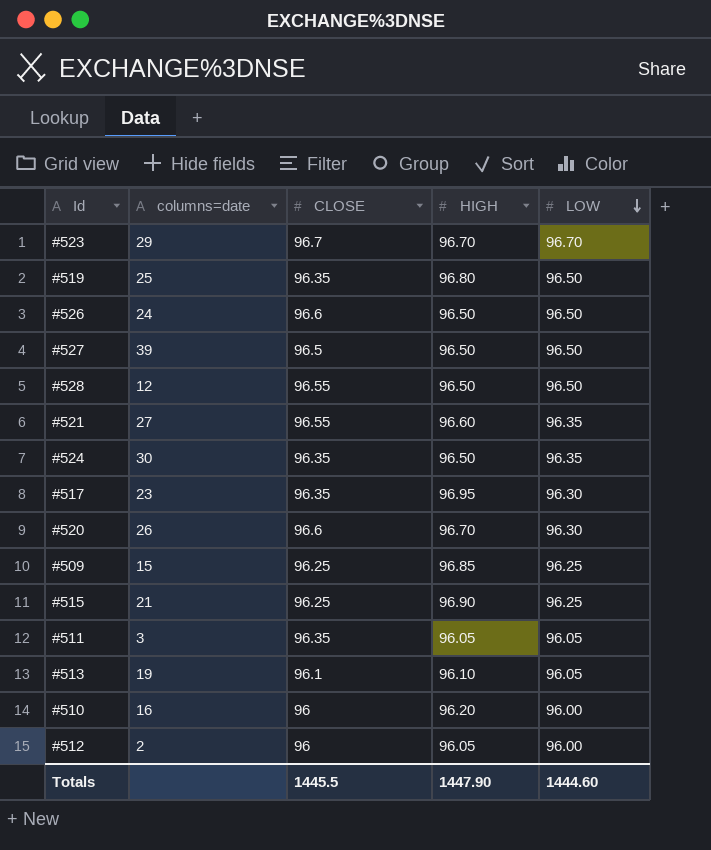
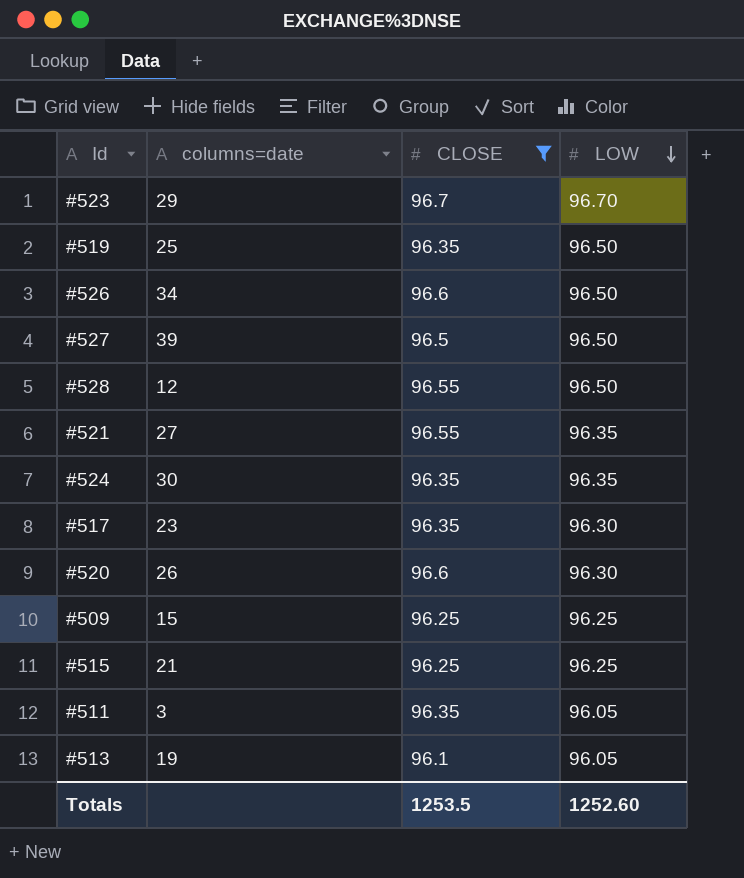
filter: none -> CLOSE != 96
column HIGH | position: 4 -> none
#526 | columns=date: 24 -> 34
Totals | CLOSE: 1445.5 -> 1253.5
Totals | LOW: 1444.60 -> 1252.60

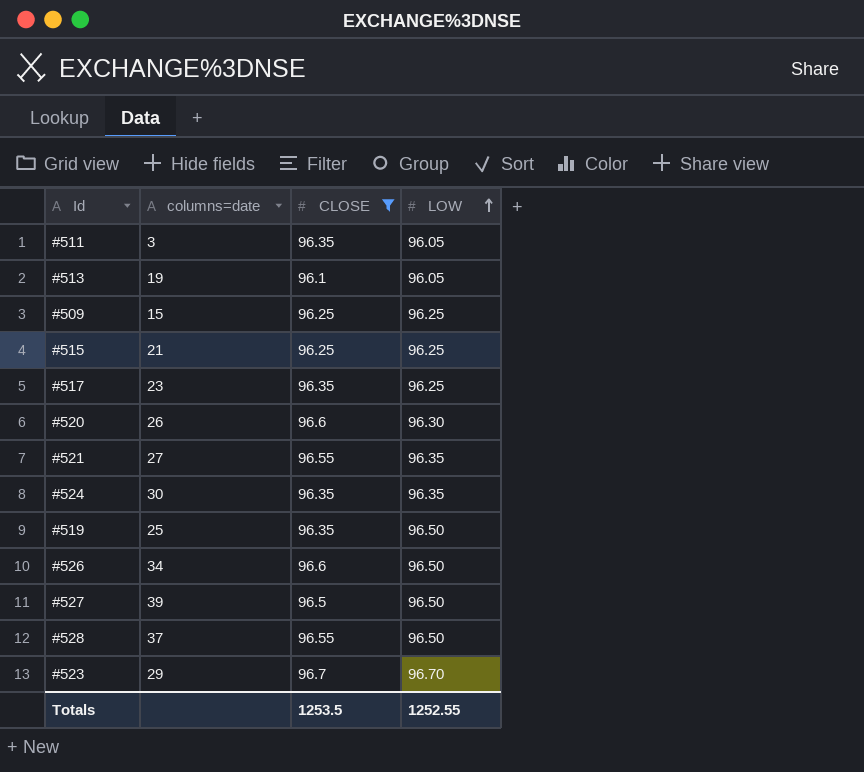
row order: LOW descending -> LOW ascending
#517 | LOW: 96.30 -> 96.25
#528 | columns=date: 12 -> 37
Totals | LOW: 1252.60 -> 1252.55

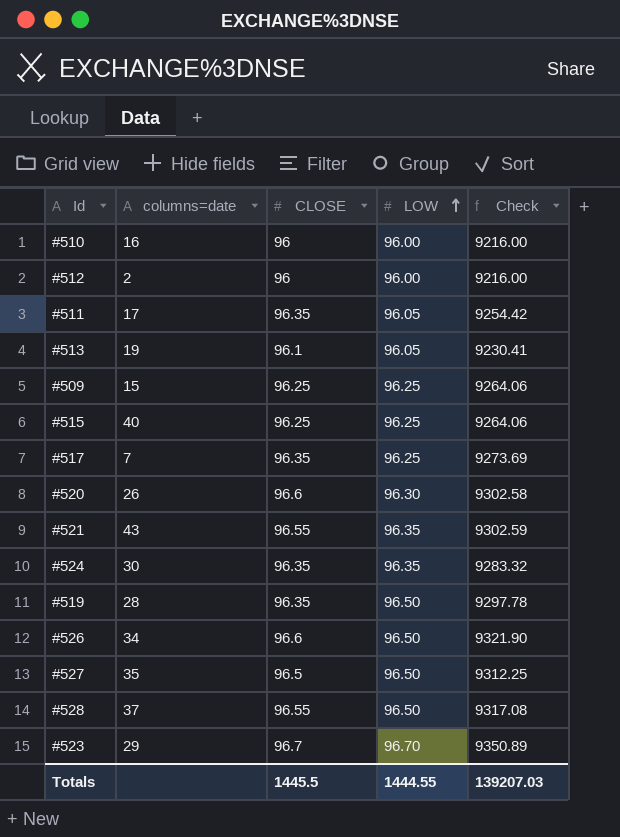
filter: CLOSE != 96 -> none
column Check | formula: none -> [CLOSE] * [LOW]
#511 | columns=date: 3 -> 17
#515 | columns=date: 21 -> 40
#517 | columns=date: 23 -> 7
#521 | columns=date: 27 -> 43
#519 | columns=date: 25 -> 28
#527 | columns=date: 39 -> 35
Totals | CLOSE: 1253.5 -> 1445.5
Totals | LOW: 1252.55 -> 1444.55

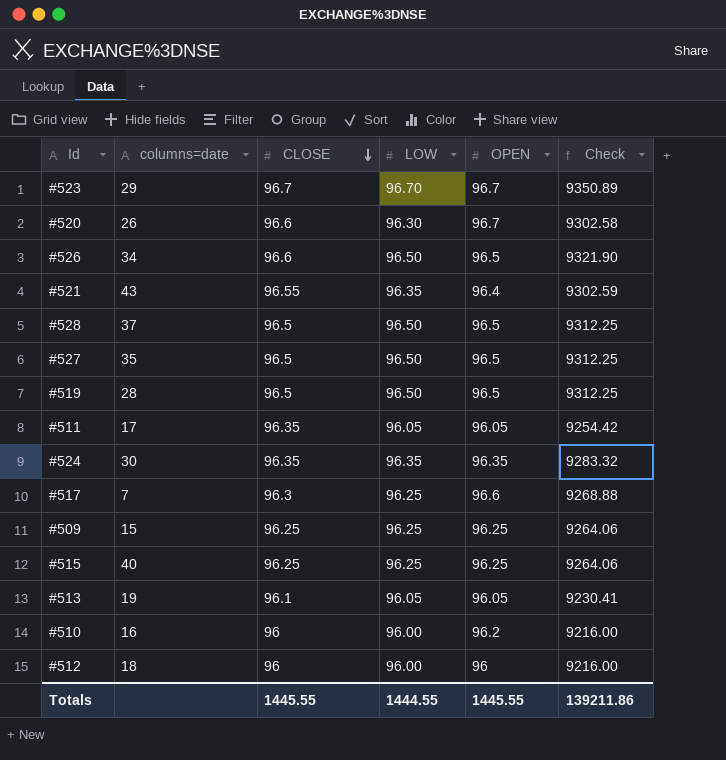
row order: LOW ascending -> CLOSE descending
column OPEN | position: none -> 5
#528 | CLOSE: 96.55 -> 96.5
#528 | Check: 9317.08 -> 9312.25
#519 | CLOSE: 96.35 -> 96.5
#519 | Check: 9297.78 -> 9312.25
#517 | CLOSE: 96.35 -> 96.3
#517 | Check: 9273.69 -> 9268.88
#512 | columns=date: 2 -> 18
Totals | CLOSE: 1445.5 -> 1445.55
Totals | Check: 139207.03 -> 139211.86

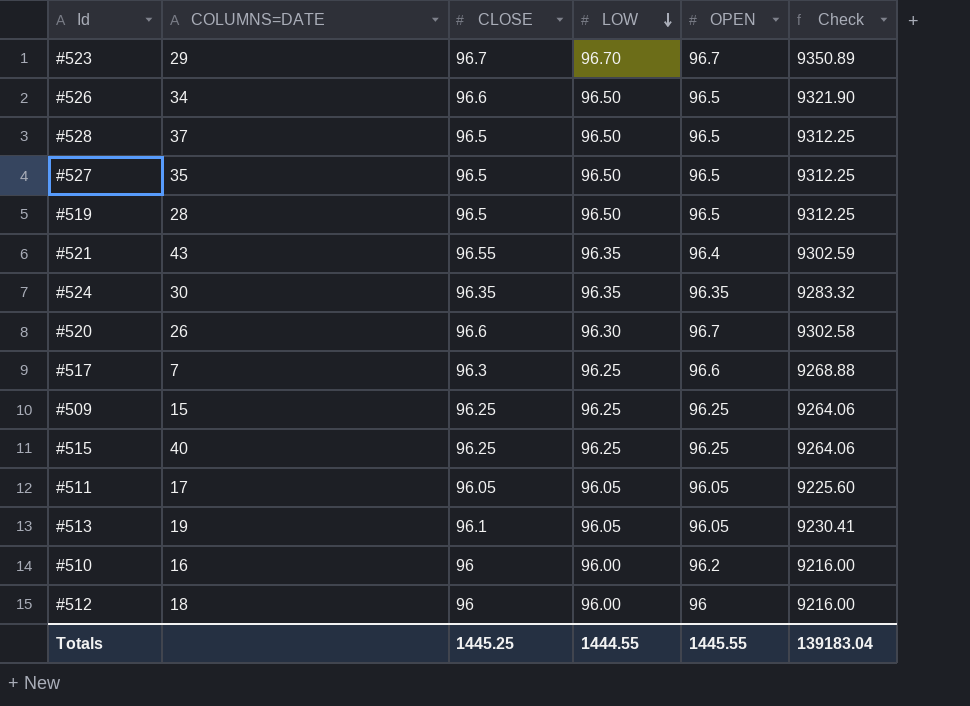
row order: CLOSE descending -> LOW descending
column name: columns=date -> COLUMNS=DATE
#511 | CLOSE: 96.35 -> 96.05
#511 | Check: 9254.42 -> 9225.60
Totals | CLOSE: 1445.55 -> 1445.25
Totals | Check: 139211.86 -> 139183.04

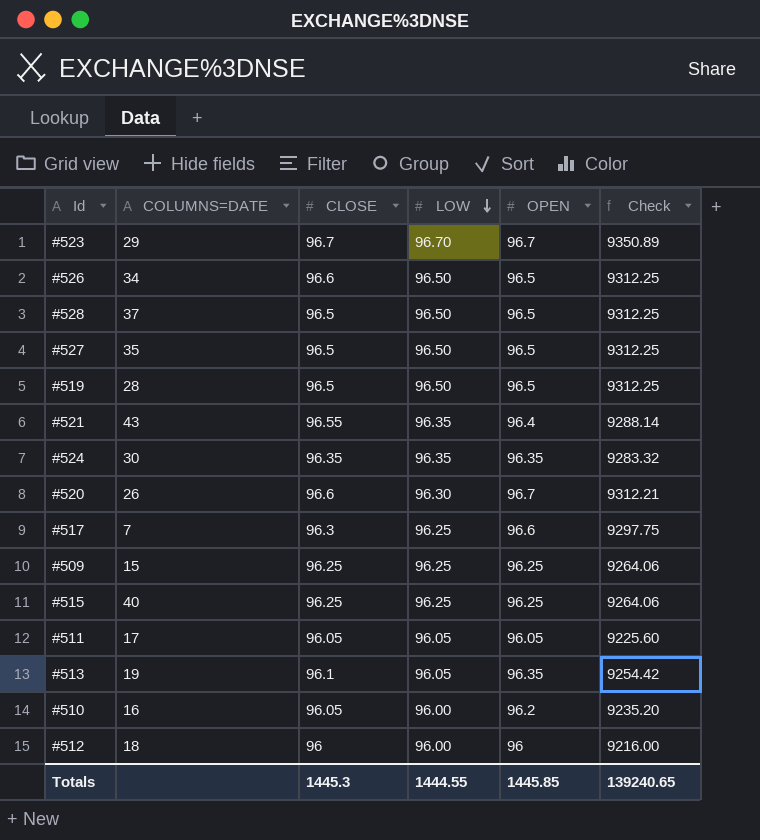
column Check | formula: [CLOSE] * [LOW] -> [LOW] * [OPEN]
#513 | OPEN: 96.05 -> 96.35
#510 | CLOSE: 96 -> 96.05
Totals | CLOSE: 1445.25 -> 1445.3
Totals | OPEN: 1445.55 -> 1445.85
Totals | Check: 139183.04 -> 139240.65

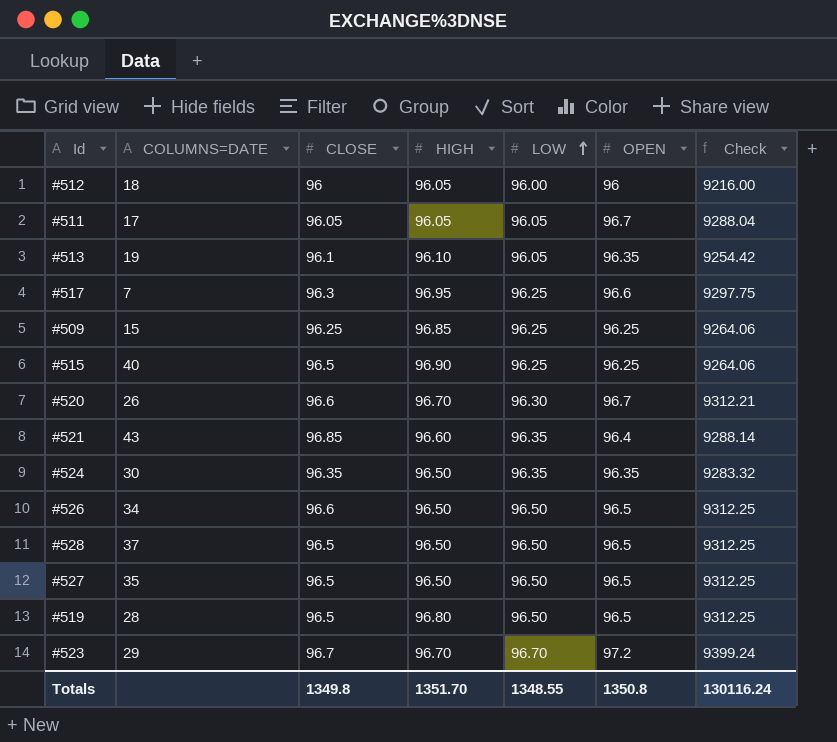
row order: LOW descending -> LOW ascending
column HIGH | position: none -> 4
row #510: 16 | 96.05 | 96.00 | 96.2 | 9235.20 -> none
#511 | OPEN: 96.05 -> 96.7
#511 | Check: 9225.60 -> 9288.04
#515 | CLOSE: 96.25 -> 96.5
#521 | CLOSE: 96.55 -> 96.85
#523 | OPEN: 96.7 -> 97.2
#523 | Check: 9350.89 -> 9399.24
Totals | CLOSE: 1445.3 -> 1349.8
Totals | LOW: 1444.55 -> 1348.55
Totals | OPEN: 1445.85 -> 1350.8
Totals | Check: 139240.65 -> 130116.24

